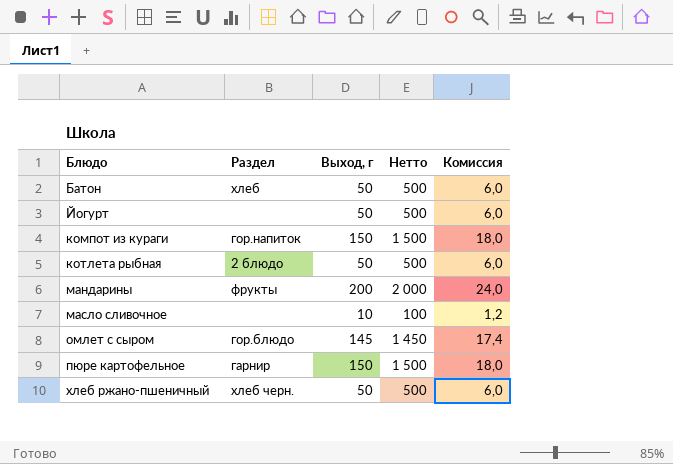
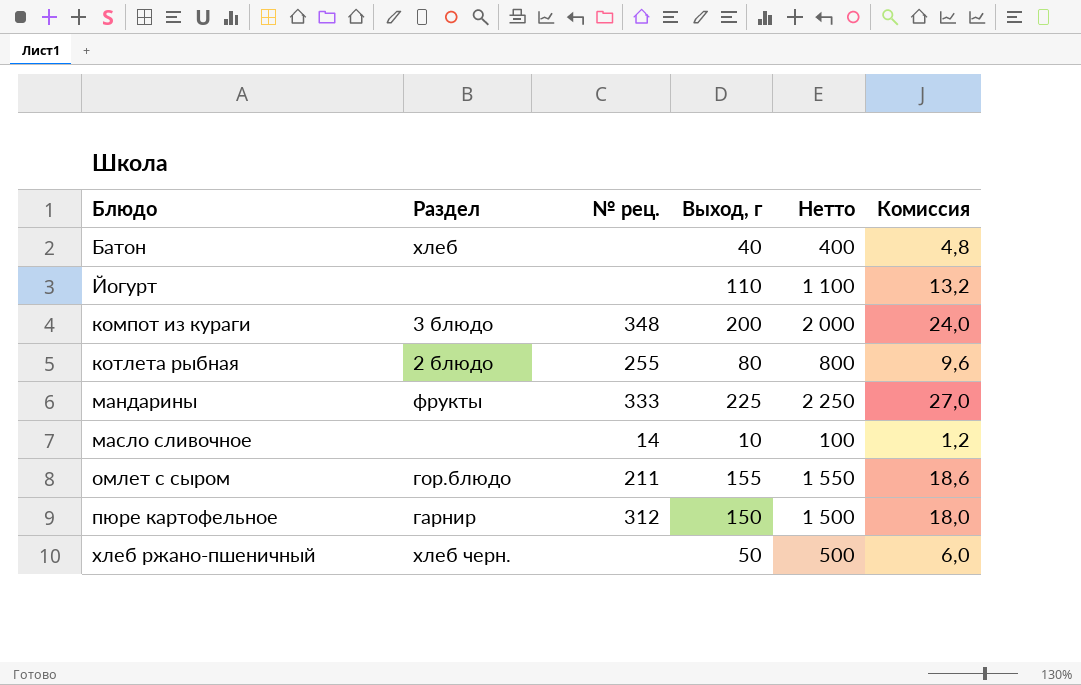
column № рец. | position: none -> 3
Батон | Выход, г: 50 -> 40
Батон | Нетто: 500 -> 400
Батон | Комиссия: 6,0 -> 4,8
Йогурт | Выход, г: 50 -> 110
Йогурт | Нетто: 500 -> 1 100
Йогурт | Комиссия: 6,0 -> 13,2
компот из кураги | Раздел: гор.напиток -> 3 блюдо
компот из кураги | Выход, г: 150 -> 200
компот из кураги | Нетто: 1 500 -> 2 000
компот из кураги | Комиссия: 18,0 -> 24,0
котлета рыбная | Выход, г: 50 -> 80
котлета рыбная | Нетто: 500 -> 800
котлета рыбная | Комиссия: 6,0 -> 9,6
мандарины | Выход, г: 200 -> 225
мандарины | Нетто: 2 000 -> 2 250
мандарины | Комиссия: 24,0 -> 27,0
омлет с сыром | Выход, г: 145 -> 155
омлет с сыром | Нетто: 1 450 -> 1 550
омлет с сыром | Комиссия: 17,4 -> 18,6

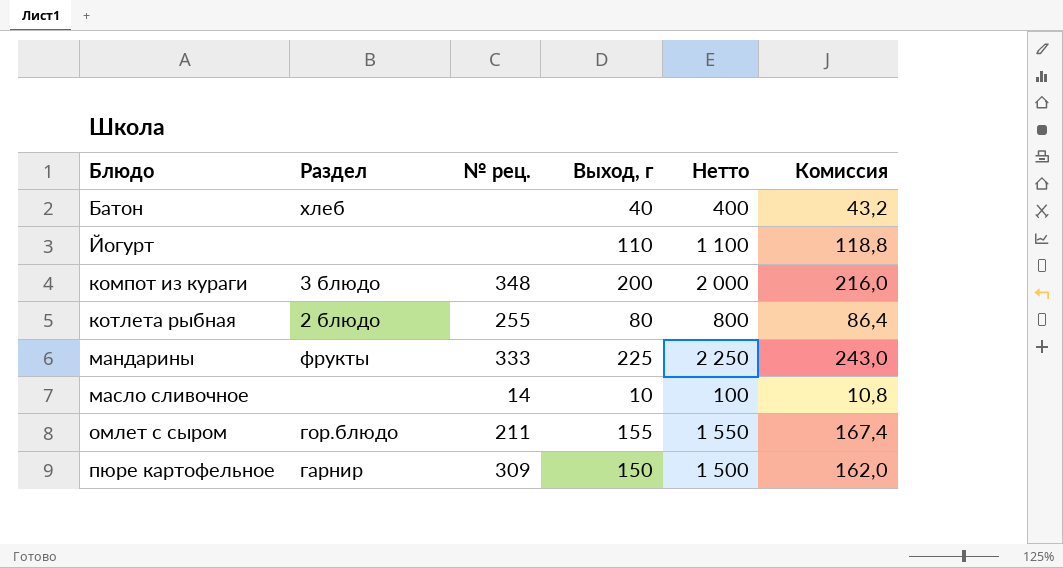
column Комиссия | formula: [Выход, г] * 0,12 -> [Выход, г] * 1,08
row хлеб ржано-пшеничный: хлеб черн. | none | 50 | 500 | 6,0 -> none
пюре картофельное | № рец.: 312 -> 309

